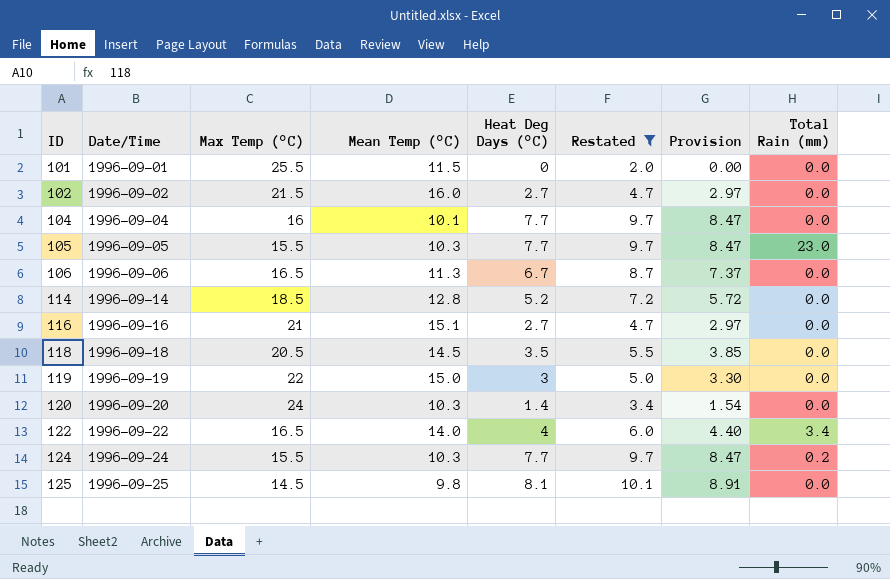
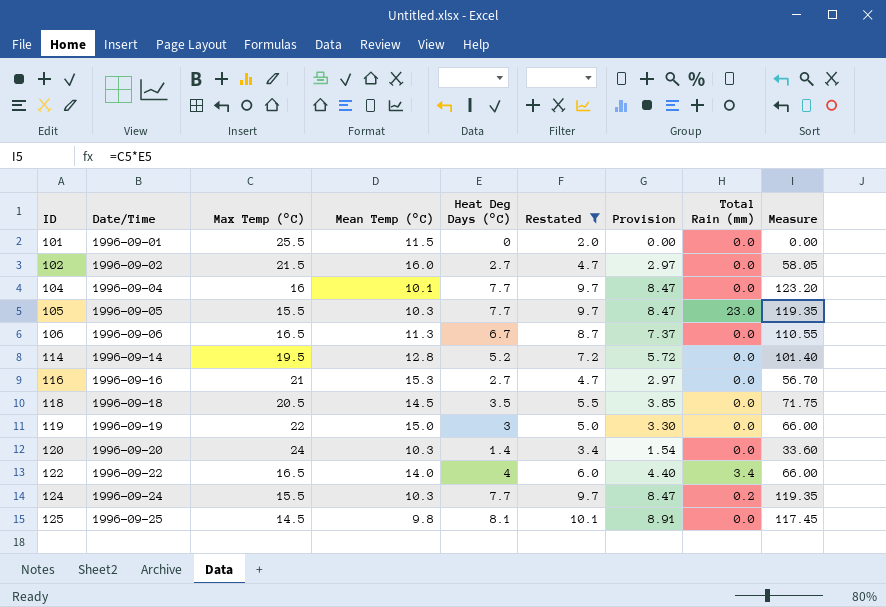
column Measure | formula: none -> [Max Temp (°C)] * [Heat Deg Days (°C)]
114 | Max Temp (°C): 18.5 -> 19.5
116 | Mean Temp (°C): 15.1 -> 15.3

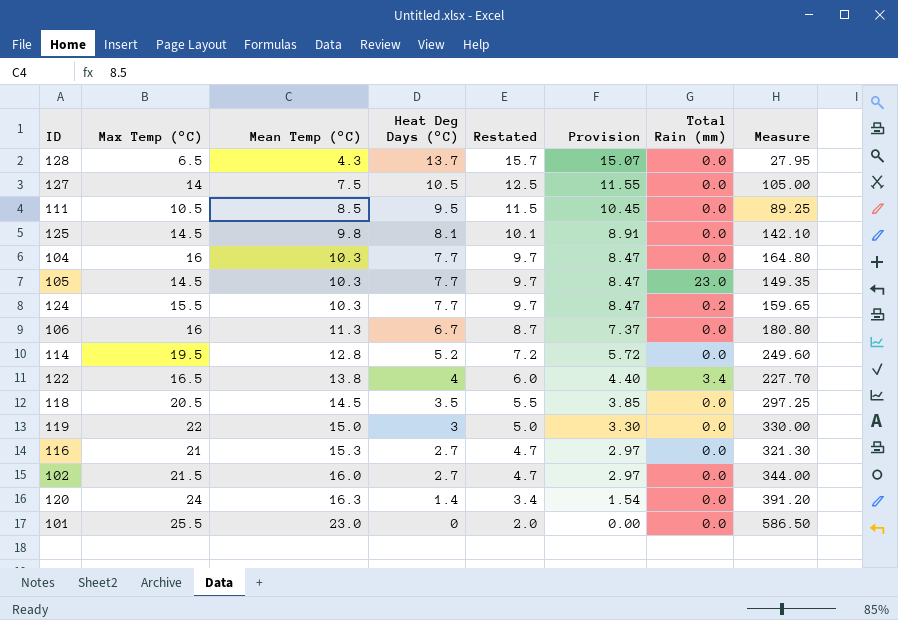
filter: Restated <= 10.1 -> none
row order: ID ascending -> Mean Temp (°C) ascending
column Date/Time | position: 2 -> none
column Measure | formula: [Max Temp (°C)] * [Heat Deg Days (°C)] -> [Max Temp (°C)] * [Mean Temp (°C)]
104 | Mean Temp (°C): 10.1 -> 10.3
105 | Max Temp (°C): 15.5 -> 14.5
106 | Max Temp (°C): 16.5 -> 16
122 | Mean Temp (°C): 14.0 -> 13.8
120 | Mean Temp (°C): 10.3 -> 16.3
101 | Mean Temp (°C): 11.5 -> 23.0

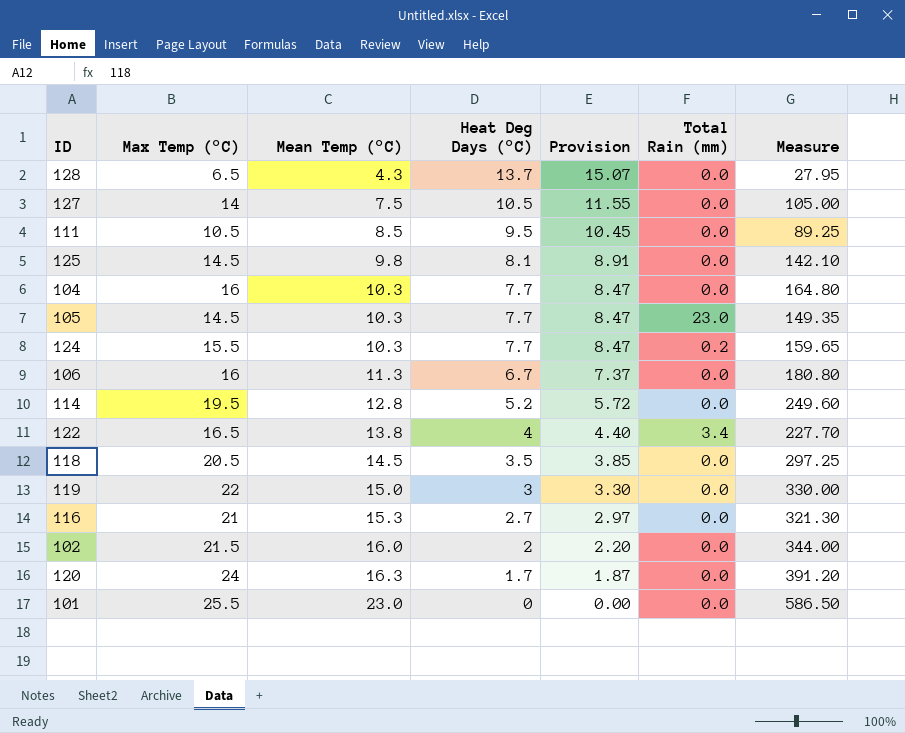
column Restated | formula: [Heat Deg Days (°C)] + 2 -> none
102 | Heat Deg Days (°C): 2.7 -> 2
102 | Provision: 2.97 -> 2.20
120 | Heat Deg Days (°C): 1.4 -> 1.7
120 | Provision: 1.54 -> 1.87

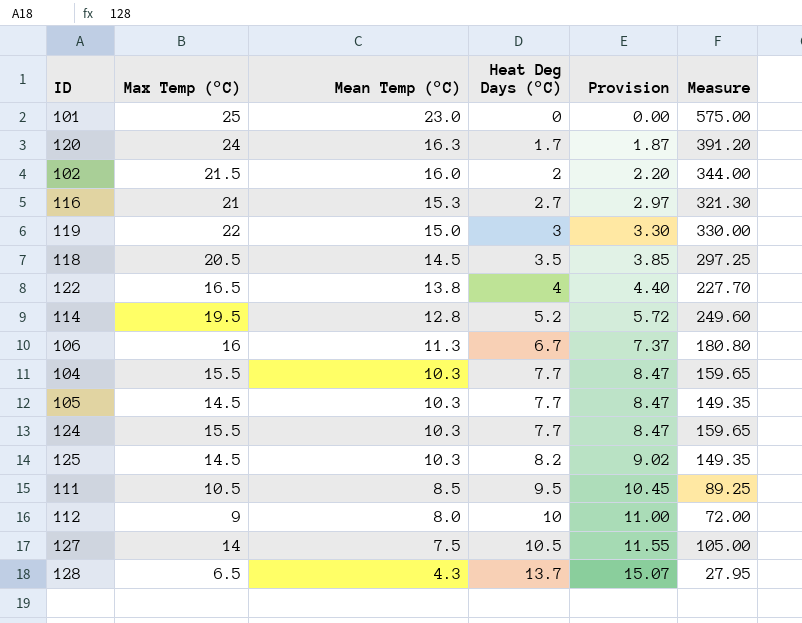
row order: Mean Temp (°C) ascending -> Mean Temp (°C) descending
column Total Rain (mm) | position: 6 -> none
101 | Max Temp (°C): 25.5 -> 25
101 | Measure: 586.50 -> 575.00
104 | Max Temp (°C): 16 -> 15.5
104 | Measure: 164.80 -> 159.65
125 | Mean Temp (°C): 9.8 -> 10.3
125 | Heat Deg Days (°C): 8.1 -> 8.2
125 | Provision: 8.91 -> 9.02
125 | Measure: 142.10 -> 149.35
row 112: none -> 9 | 8.0 | 10 | 11.00 | 72.00

